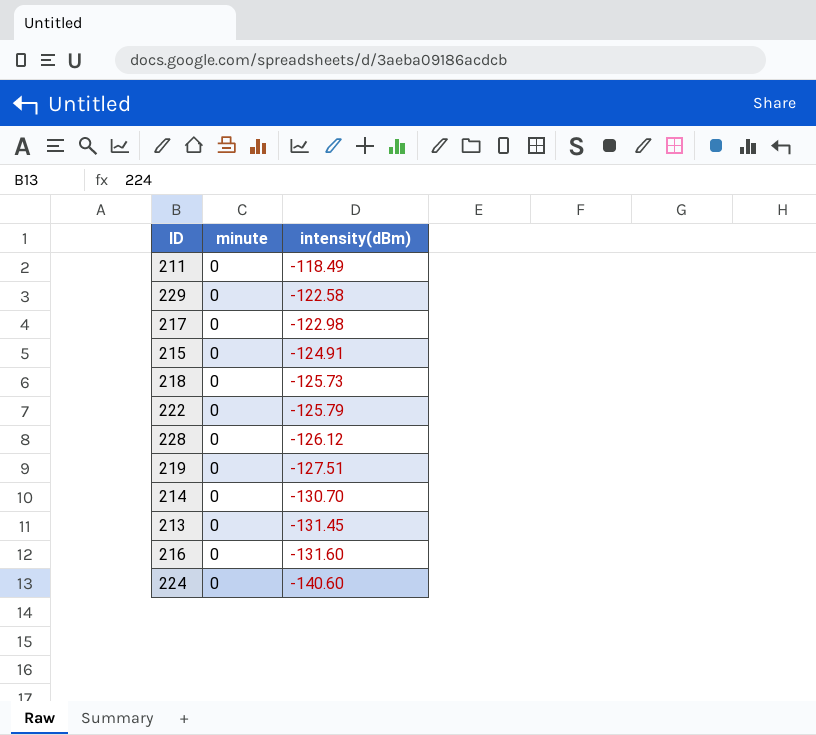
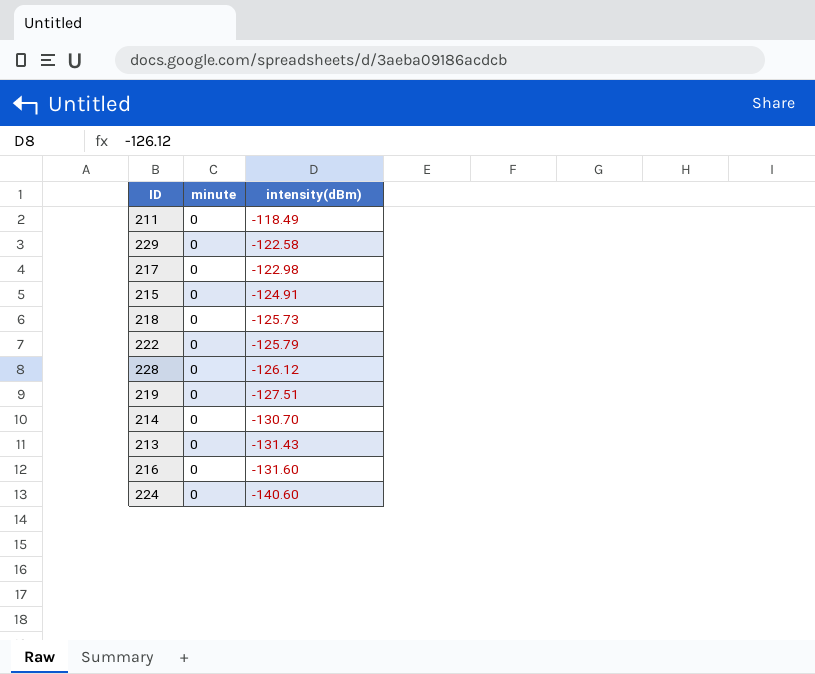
213 | intensity(dBm): -131.45 -> -131.43

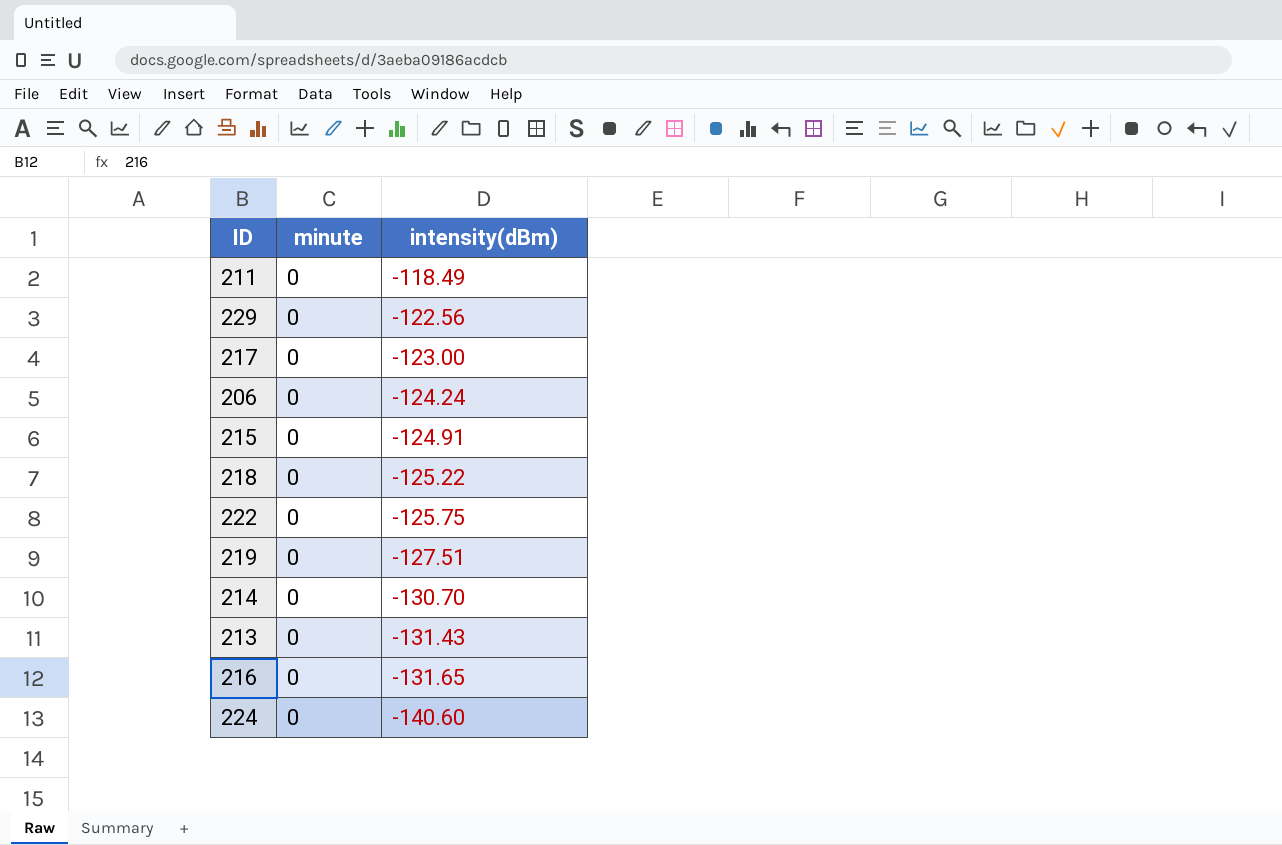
row 228: 0 | -126.12 -> none
229 | intensity(dBm): -122.58 -> -122.56
217 | intensity(dBm): -122.98 -> -123.00
row 206: none -> 0 | -124.24
218 | intensity(dBm): -125.73 -> -125.22
222 | intensity(dBm): -125.79 -> -125.75
216 | intensity(dBm): -131.60 -> -131.65

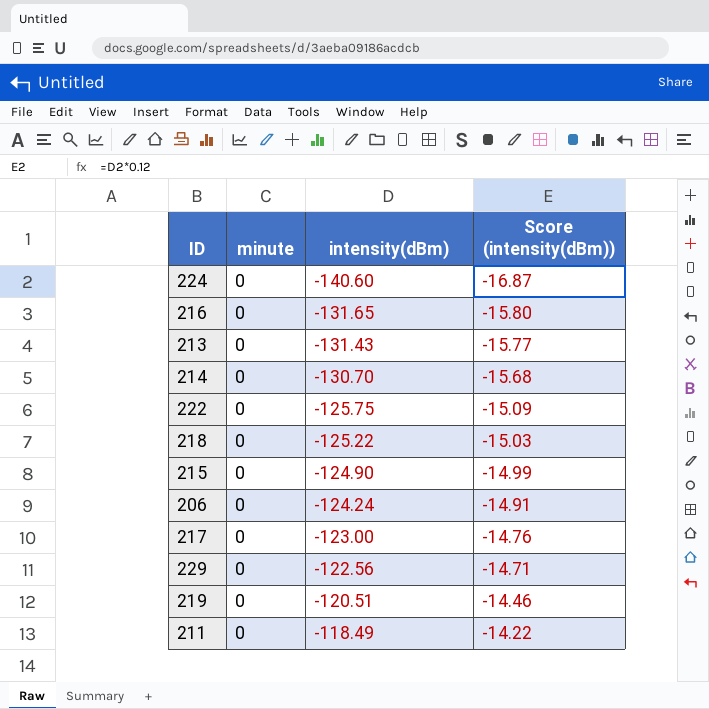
row order: intensity(dBm) descending -> intensity(dBm) ascending
column Score (intensity(dBm)) | formula: none -> [intensity(dBm)] * 0.12
215 | intensity(dBm): -124.91 -> -124.90
219 | intensity(dBm): -127.51 -> -120.51

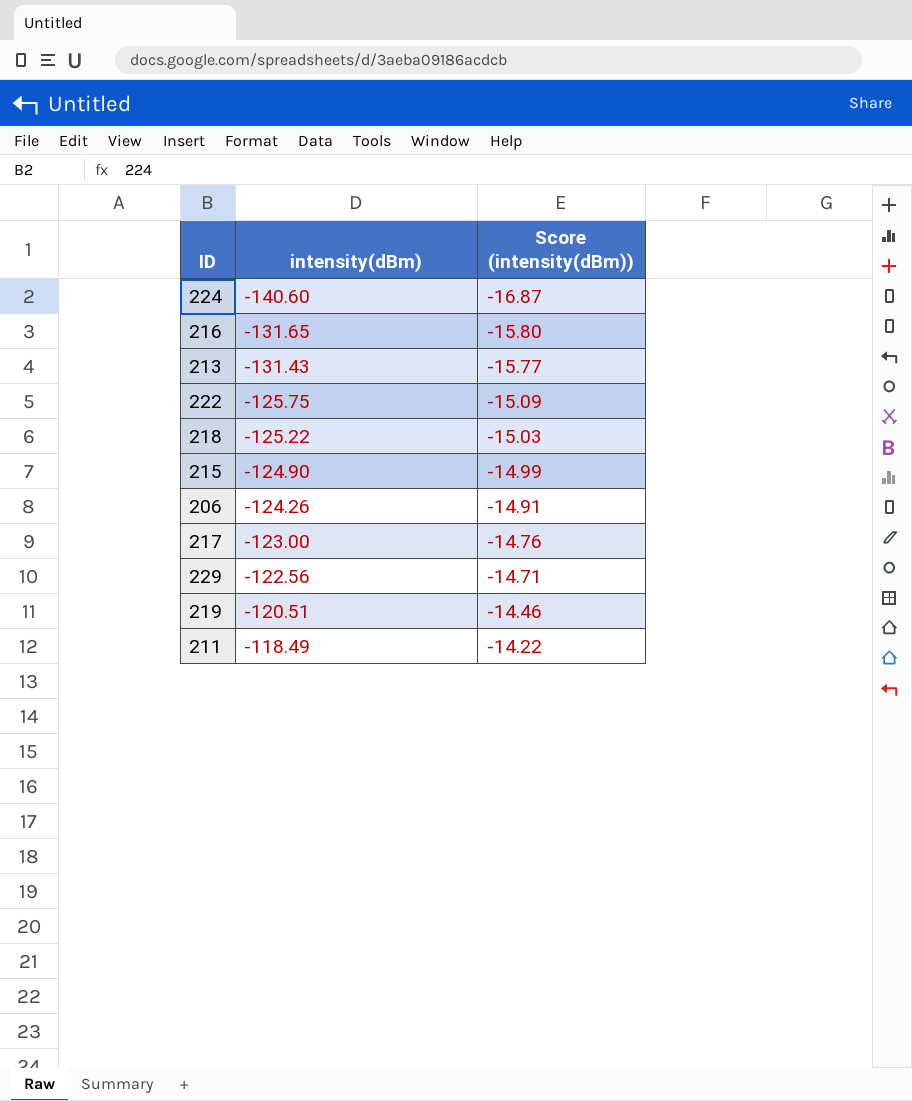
column minute | position: 2 -> none
row 214: 0 | -130.70 | -15.68 -> none
206 | intensity(dBm): -124.24 -> -124.26

